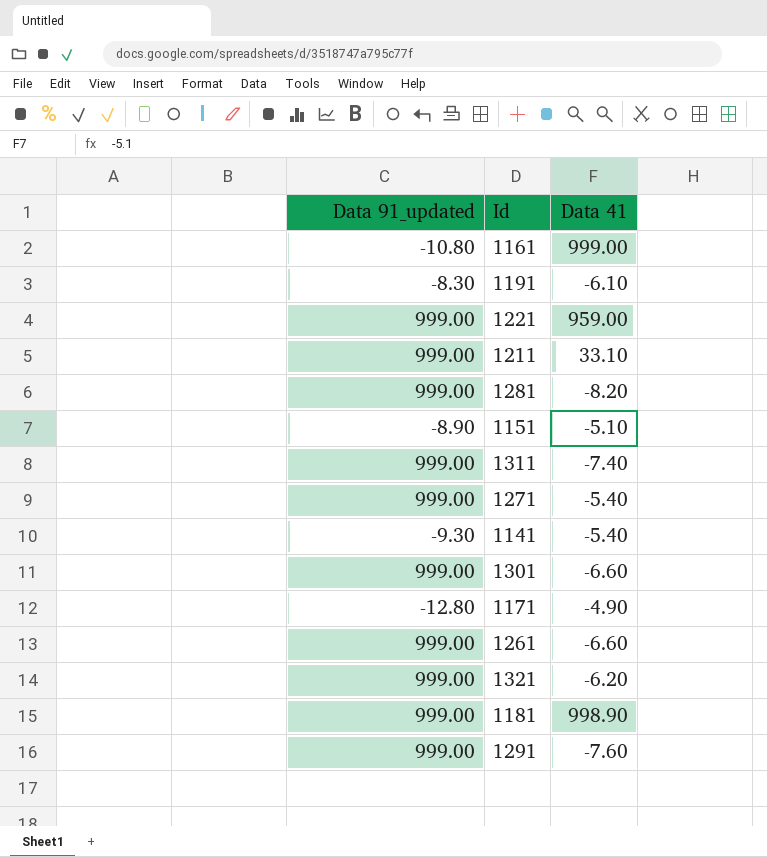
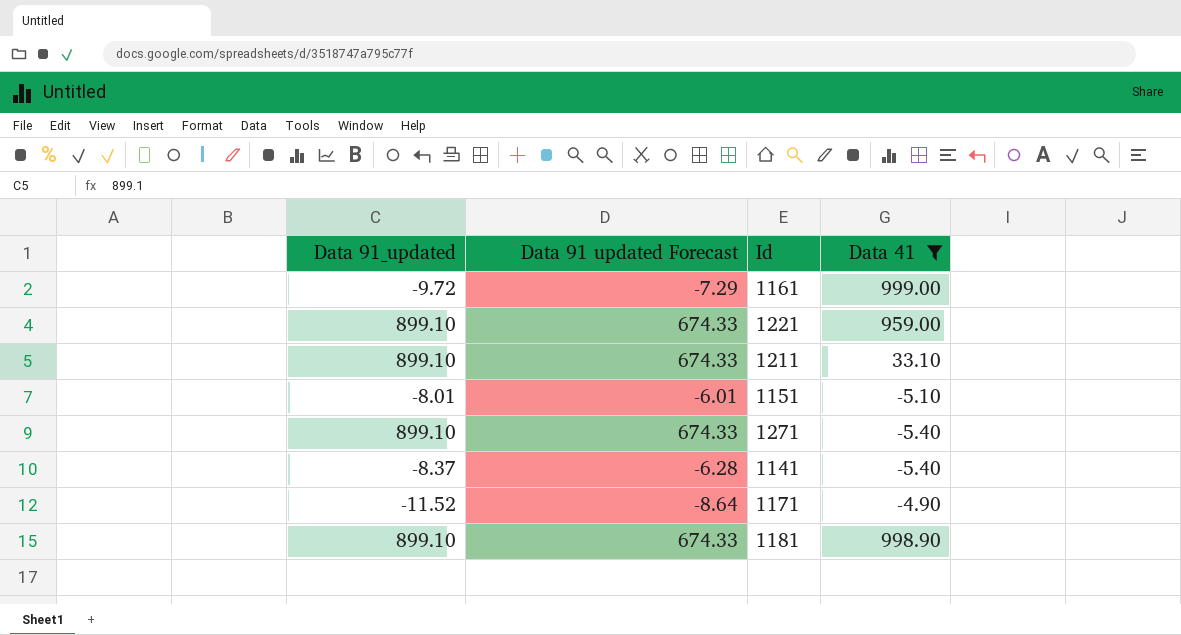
filter: none -> Data 41 >= -5.40
column Data 91 updated Forecast | formula: none -> [Data 91_updated] * 0.75
1161 | Data 91_updated: -10.80 -> -9.72
1221 | Data 91_updated: 999.00 -> 899.10
1211 | Data 91_updated: 999.00 -> 899.10
1151 | Data 91_updated: -8.90 -> -8.01
1271 | Data 91_updated: 999.00 -> 899.10
1141 | Data 91_updated: -9.30 -> -8.37
1171 | Data 91_updated: -12.80 -> -11.52
1181 | Data 91_updated: 999.00 -> 899.10

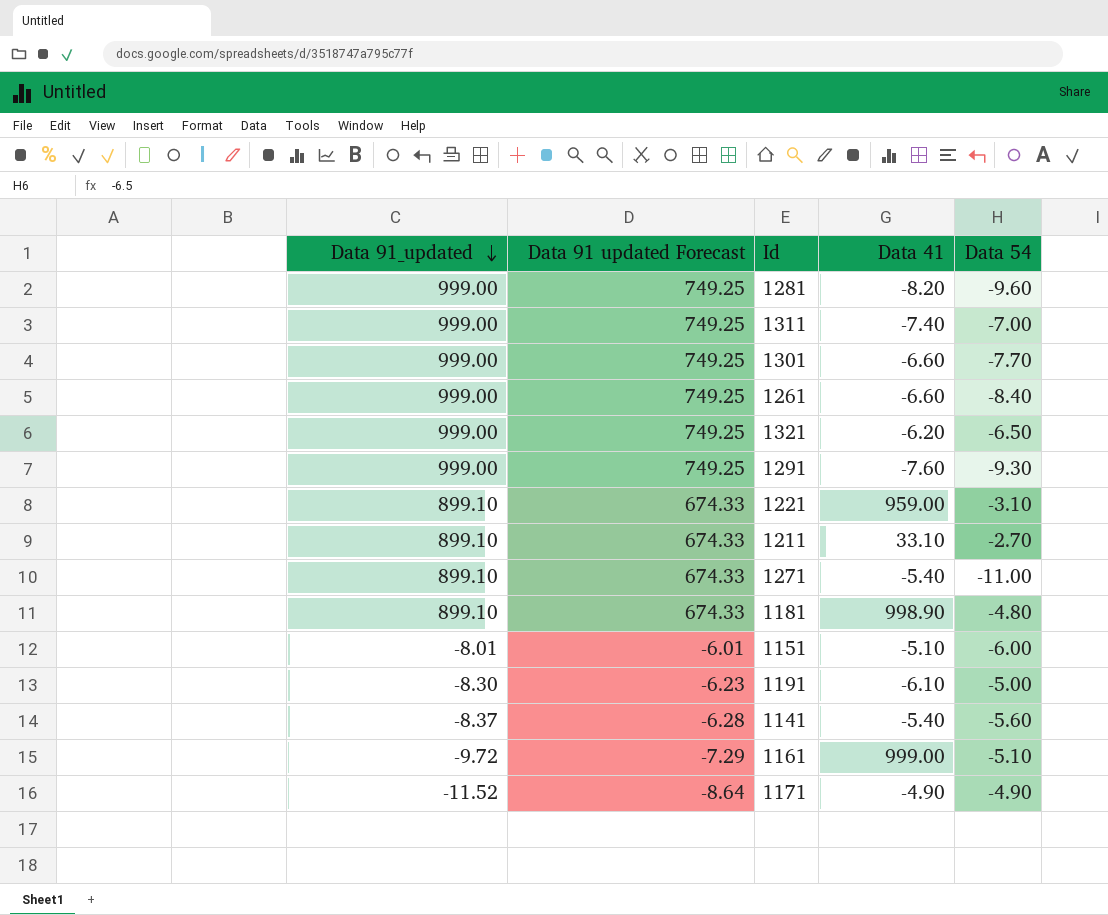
filter: Data 41 >= -5.40 -> none
row order: none -> Data 91_updated descending
column Data 54 | position: none -> 5

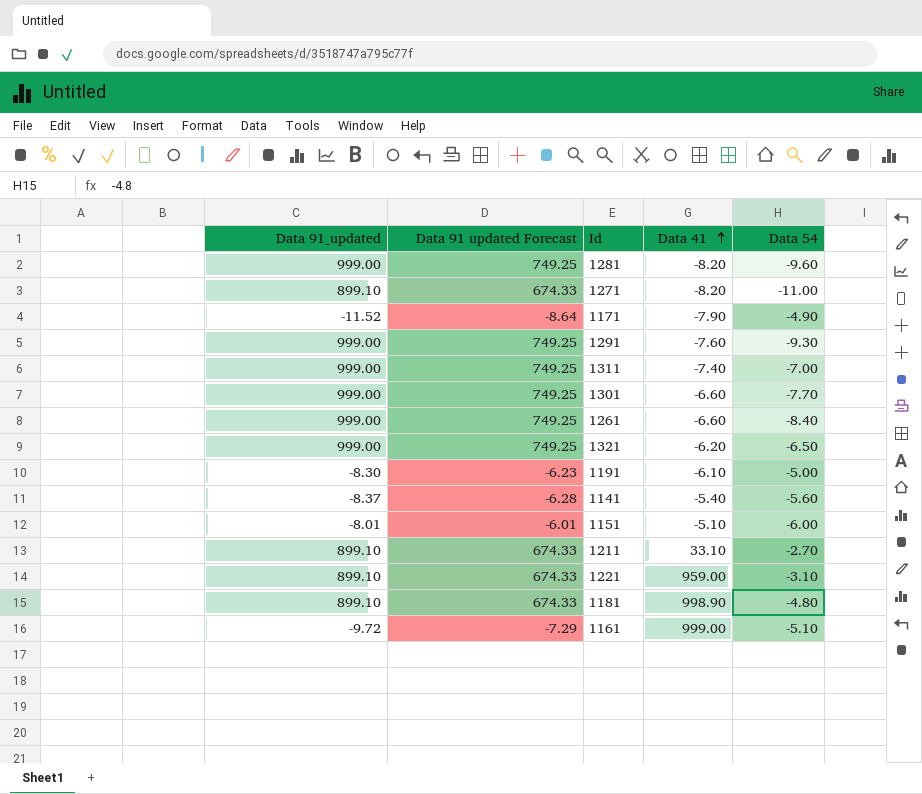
row order: Data 91_updated descending -> Data 41 ascending
1271 | Data 41: -5.40 -> -8.20
1171 | Data 41: -4.90 -> -7.90

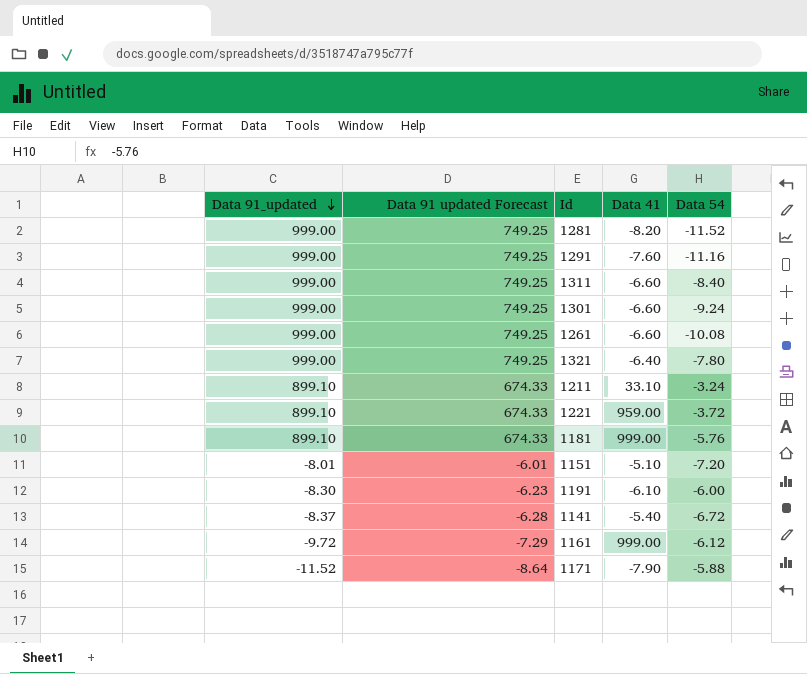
row order: Data 41 ascending -> Data 91_updated descending
row 1271: 899.10 | 674.33 | -8.20 | -11.00 -> none
1281 | Data 54: -9.60 -> -11.52
1291 | Data 54: -9.30 -> -11.16
1311 | Data 41: -7.40 -> -6.60
1311 | Data 54: -7.00 -> -8.40
1301 | Data 54: -7.70 -> -9.24
1261 | Data 54: -8.40 -> -10.08
1321 | Data 41: -6.20 -> -6.40
1321 | Data 54: -6.50 -> -7.80
1211 | Data 54: -2.70 -> -3.24
1221 | Data 54: -3.10 -> -3.72
1181 | Data 41: 998.90 -> 999.00
1181 | Data 54: -4.80 -> -5.76
1151 | Data 54: -6.00 -> -7.20
1191 | Data 54: -5.00 -> -6.00
1141 | Data 54: -5.60 -> -6.72
1161 | Data 54: -5.10 -> -6.12
1171 | Data 54: -4.90 -> -5.88

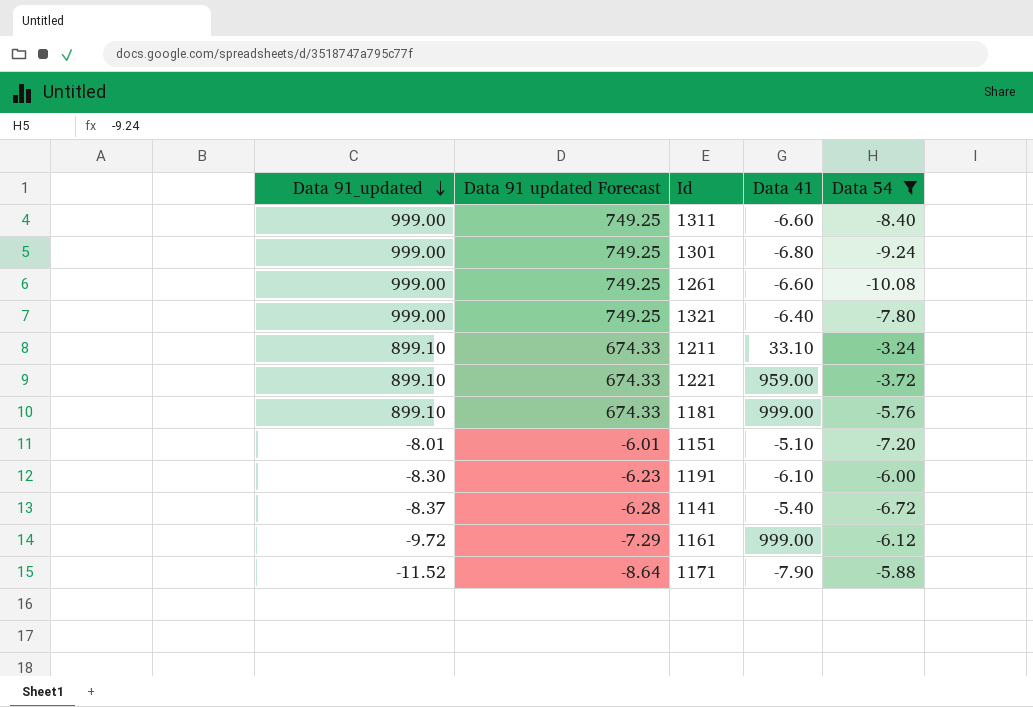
filter: none -> Data 54 >= -10.08
1301 | Data 41: -6.60 -> -6.80

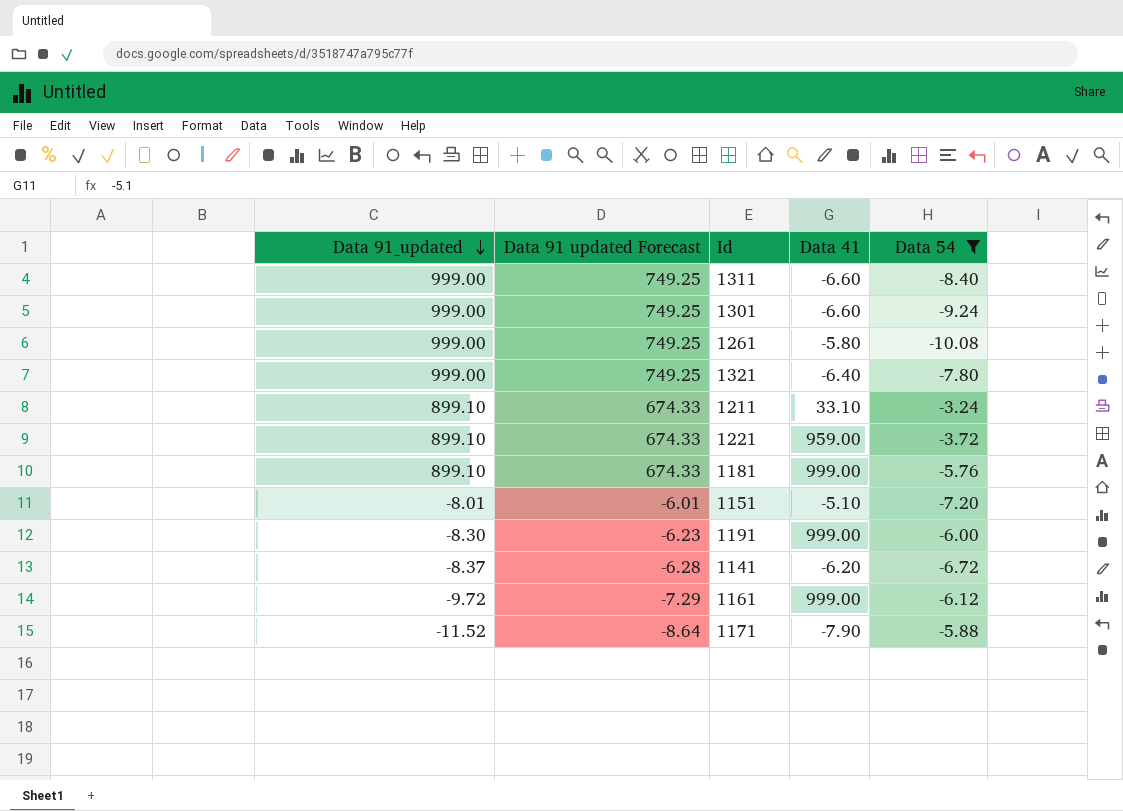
1301 | Data 41: -6.80 -> -6.60
1261 | Data 41: -6.60 -> -5.80
1191 | Data 41: -6.10 -> 999.00
1141 | Data 41: -5.40 -> -6.20

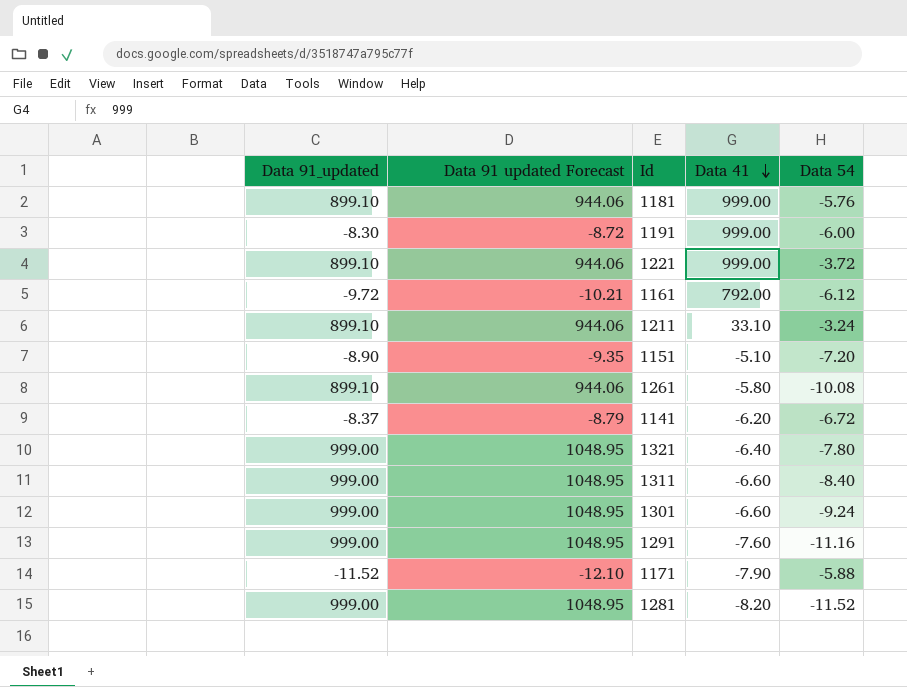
filter: Data 54 >= -10.08 -> none
row order: Data 91_updated descending -> Data 41 descending
column Data 91 updated Forecast | formula: [Data 91_updated] * 0.75 -> [Data 91_updated] * 1.05
1221 | Data 41: 959.00 -> 999.00
1161 | Data 41: 999.00 -> 792.00
1151 | Data 91_updated: -8.01 -> -8.90
1261 | Data 91_updated: 999.00 -> 899.10

